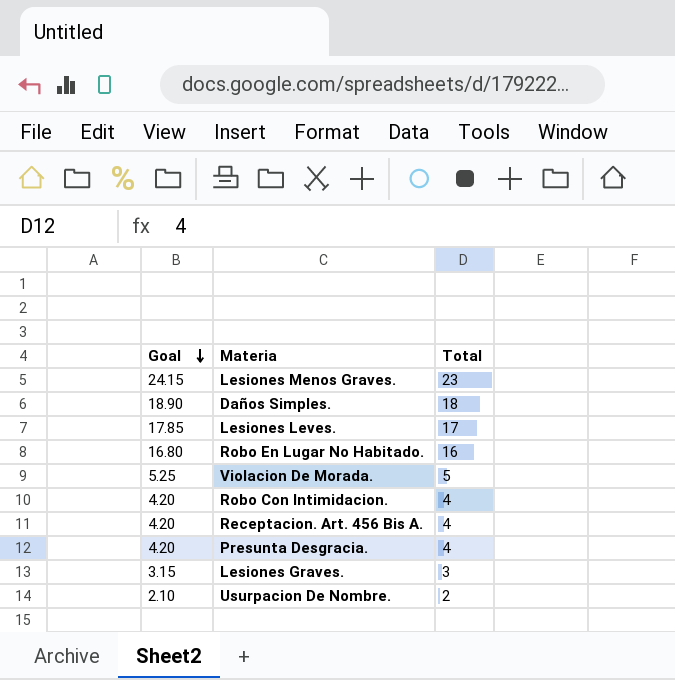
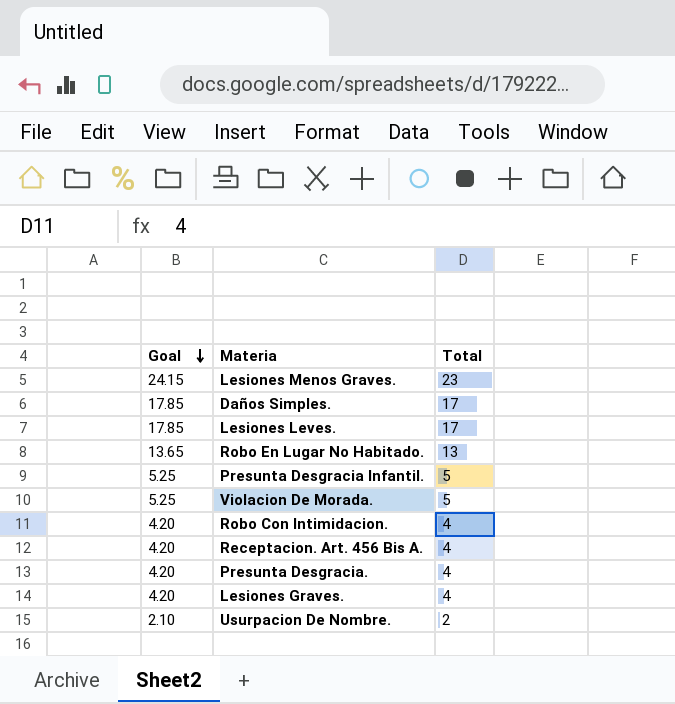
Daños Simples. | Goal: 18.90 -> 17.85
Daños Simples. | Total: 18 -> 17
Robo En Lugar No Habitado. | Goal: 16.80 -> 13.65
Robo En Lugar No Habitado. | Total: 16 -> 13
row Presunta Desgracia Infantil.: none -> 5.25 | 5
Lesiones Graves. | Goal: 3.15 -> 4.20
Lesiones Graves. | Total: 3 -> 4

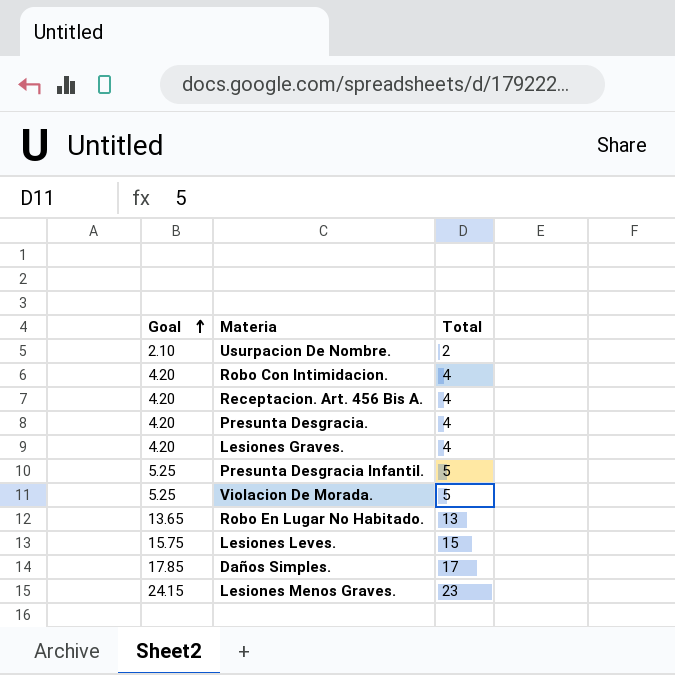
row order: Goal descending -> Goal ascending
Lesiones Leves. | Goal: 17.85 -> 15.75
Lesiones Leves. | Total: 17 -> 15

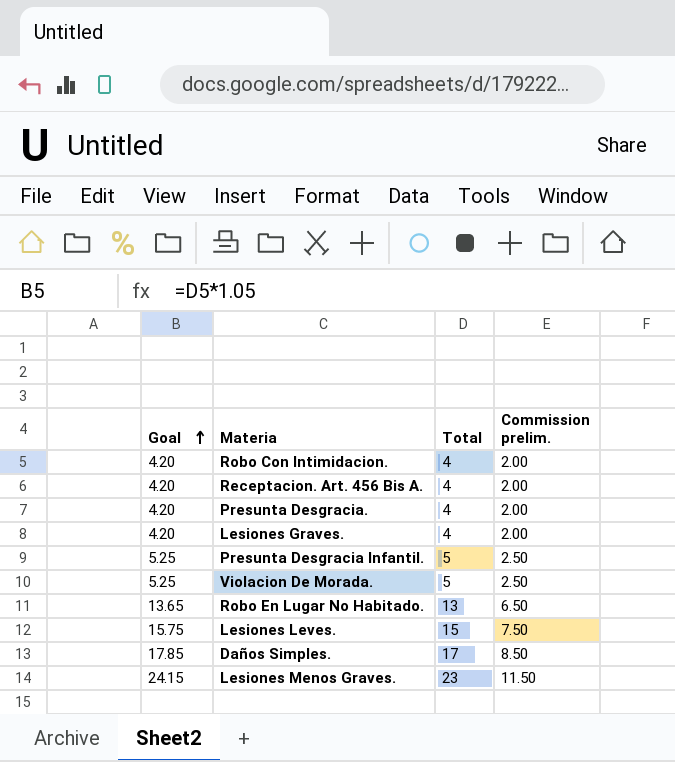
column Commission prelim. | formula: none -> [Total] * 0.5
row Usurpacion De Nombre.: 2.10 | 2 -> none

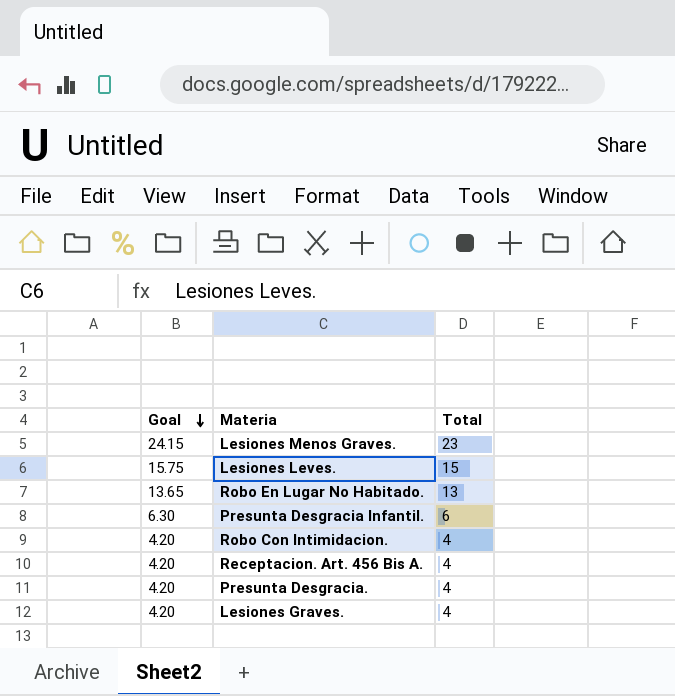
row order: Goal ascending -> Goal descending
column Commission prelim. | formula: [Total] * 0.5 -> none
row Violacion De Morada.: 5.25 | 5 | 2.50 -> none
row Daños Simples.: 17.85 | 17 | 8.50 -> none
Presunta Desgracia Infantil. | Goal: 5.25 -> 6.30
Presunta Desgracia Infantil. | Total: 5 -> 6

